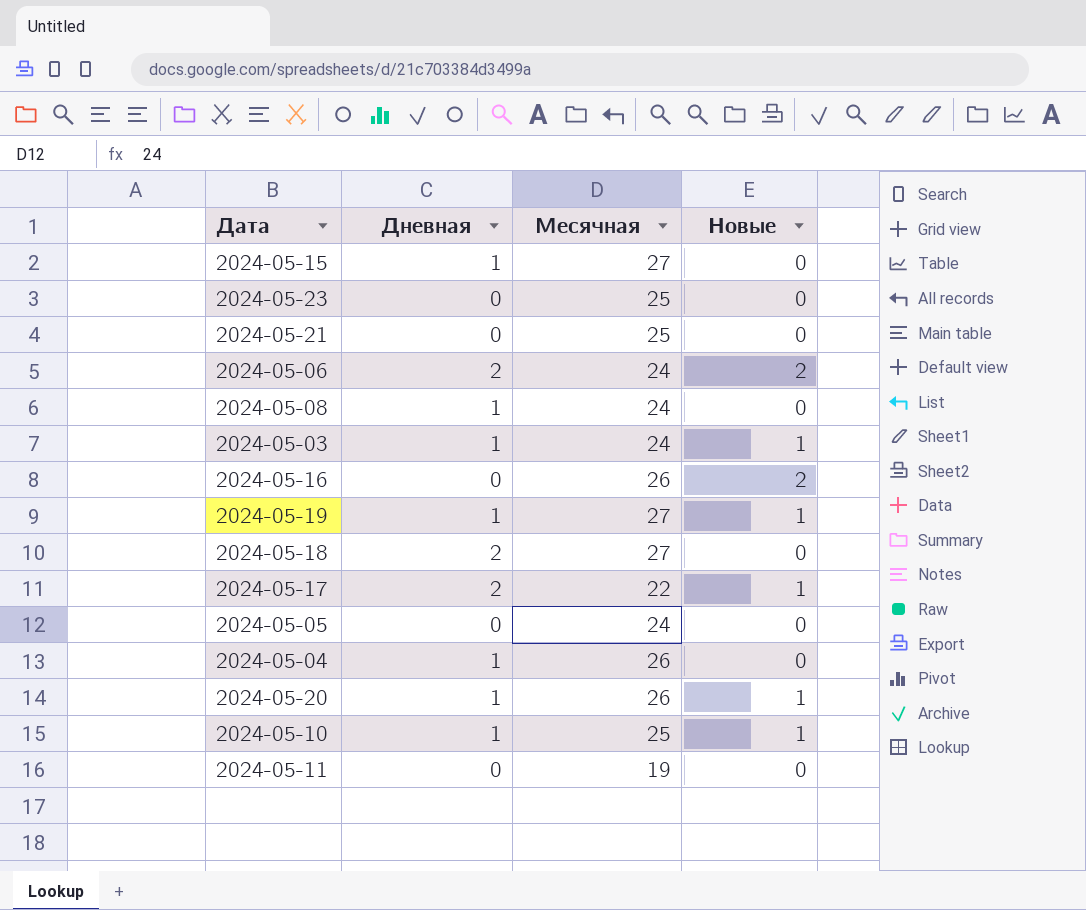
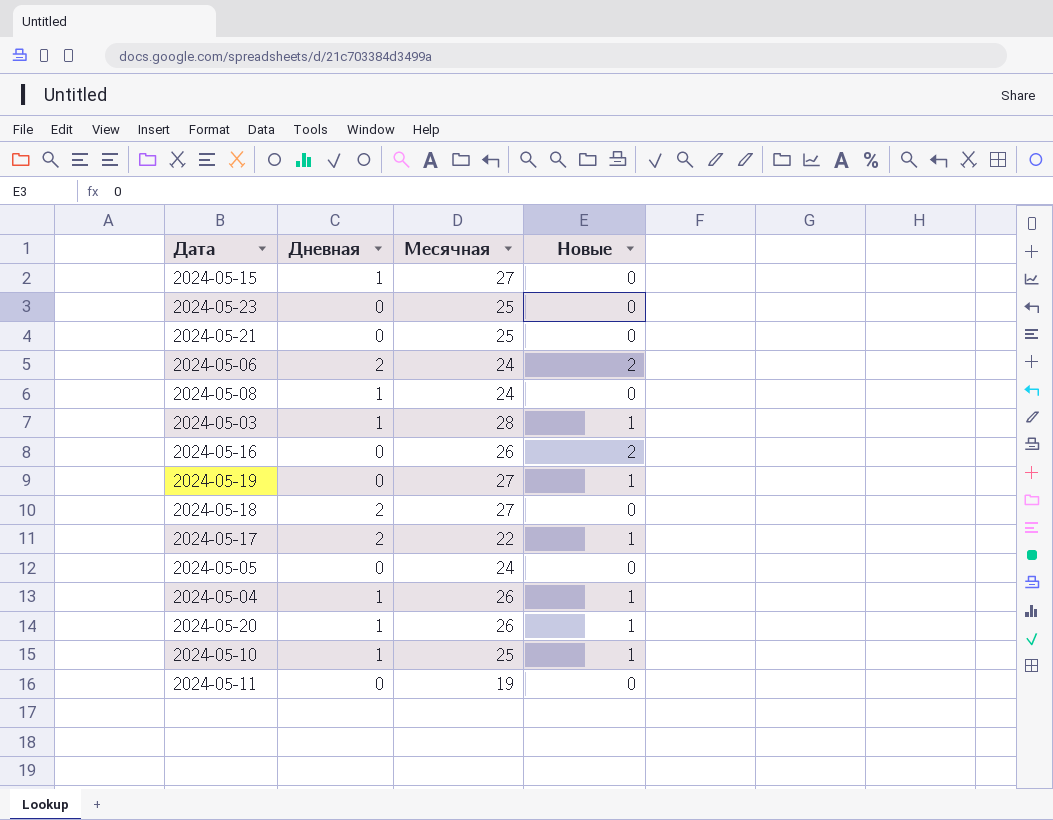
2024-05-03 | Месячная: 24 -> 28
2024-05-19 | Дневная: 1 -> 0
2024-05-04 | Новые: 0 -> 1

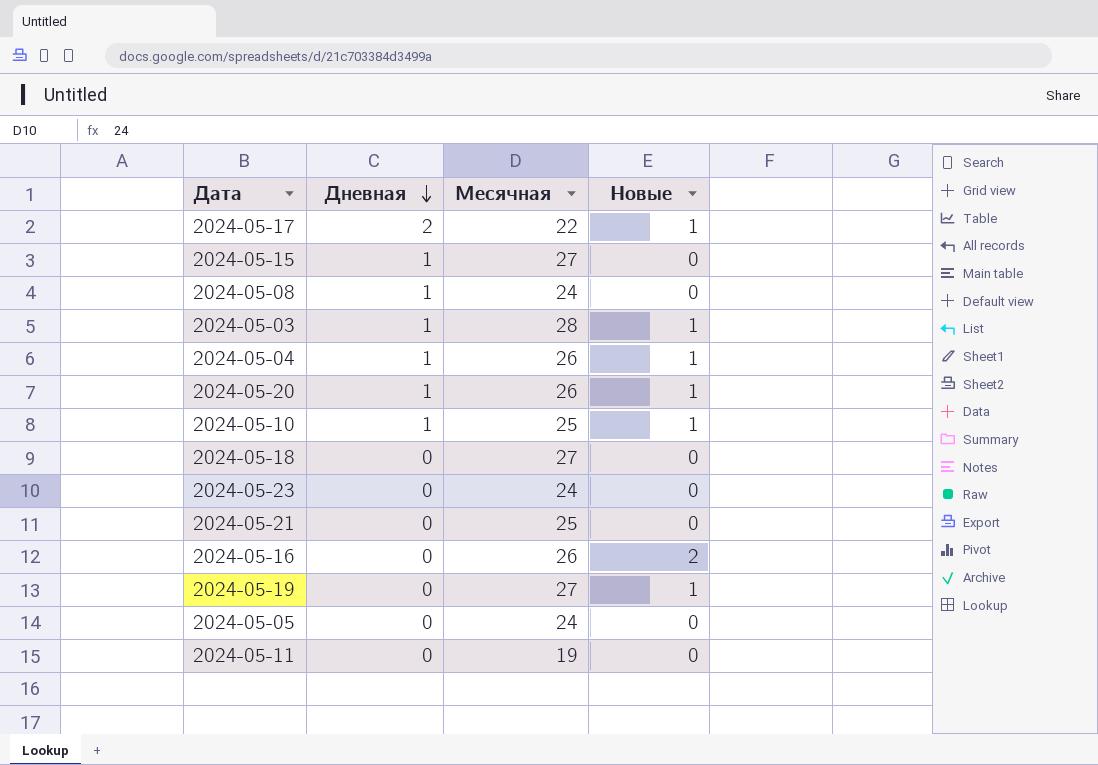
row order: none -> Дневная descending
row 2024-05-06: 2 | 24 | 2 -> none
2024-05-18 | Дневная: 2 -> 0
2024-05-23 | Месячная: 25 -> 24

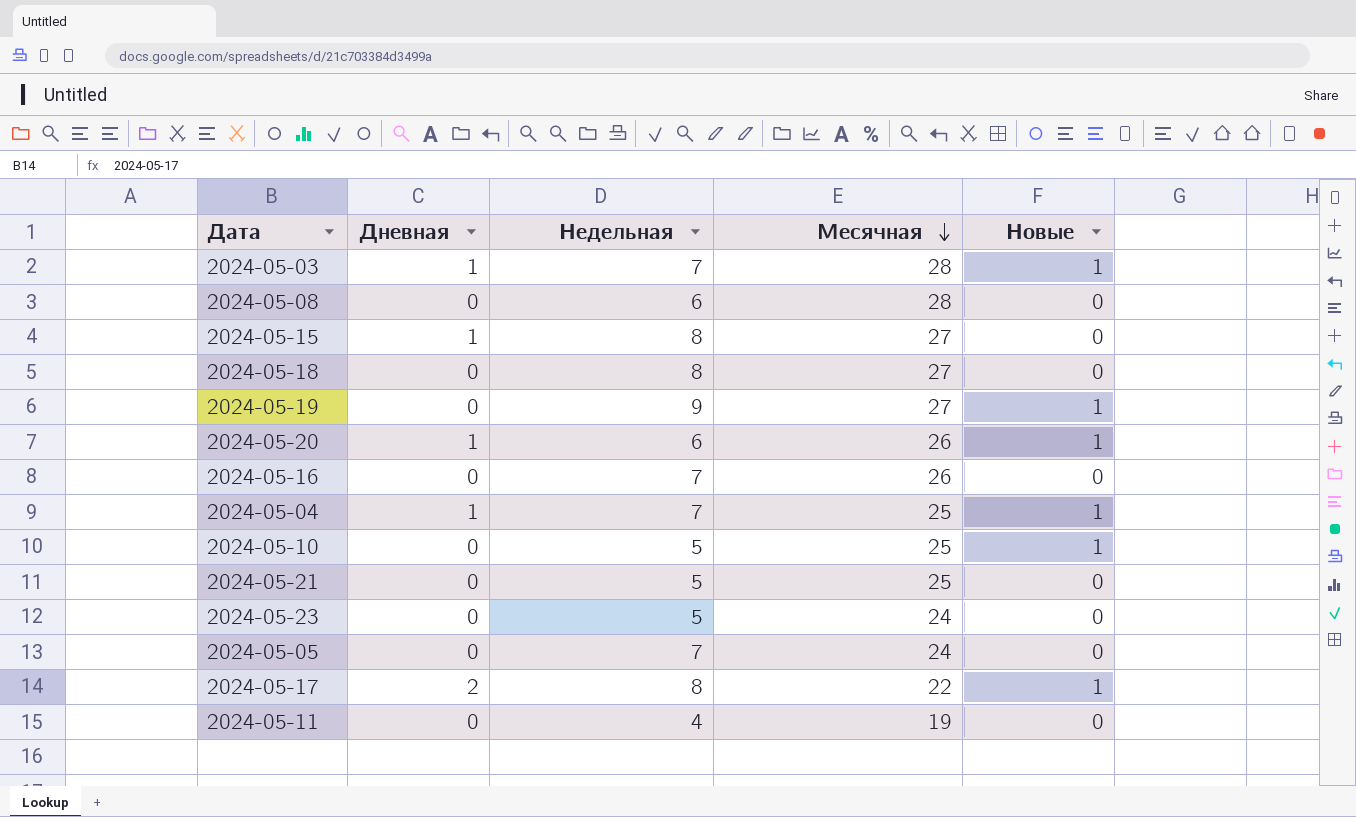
row order: Дневная descending -> Месячная descending
column Недельная | position: none -> 3
2024-05-08 | Дневная: 1 -> 0
2024-05-08 | Месячная: 24 -> 28
2024-05-16 | Новые: 2 -> 0
2024-05-04 | Месячная: 26 -> 25
2024-05-10 | Дневная: 1 -> 0

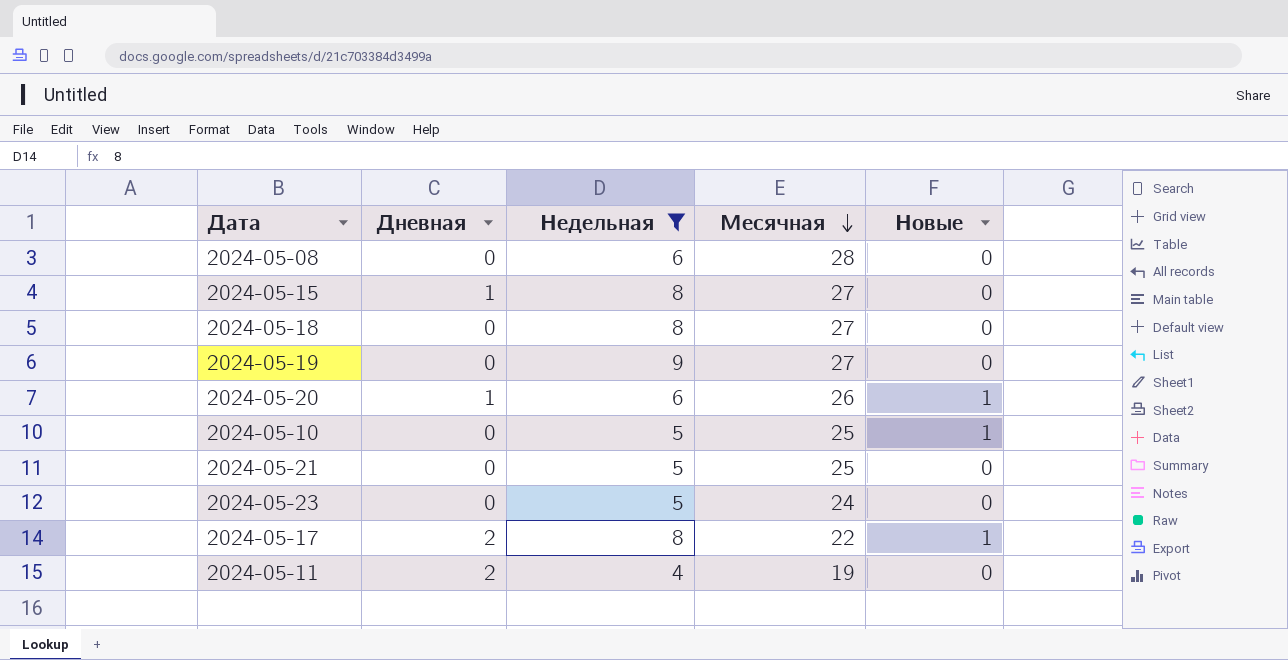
filter: none -> Недельная != 7
2024-05-19 | Новые: 1 -> 0
2024-05-11 | Дневная: 0 -> 2

